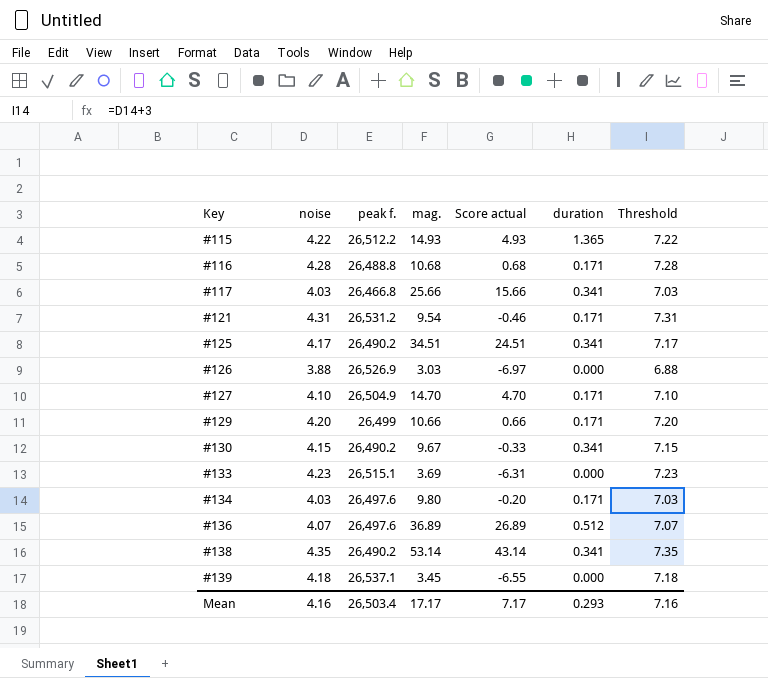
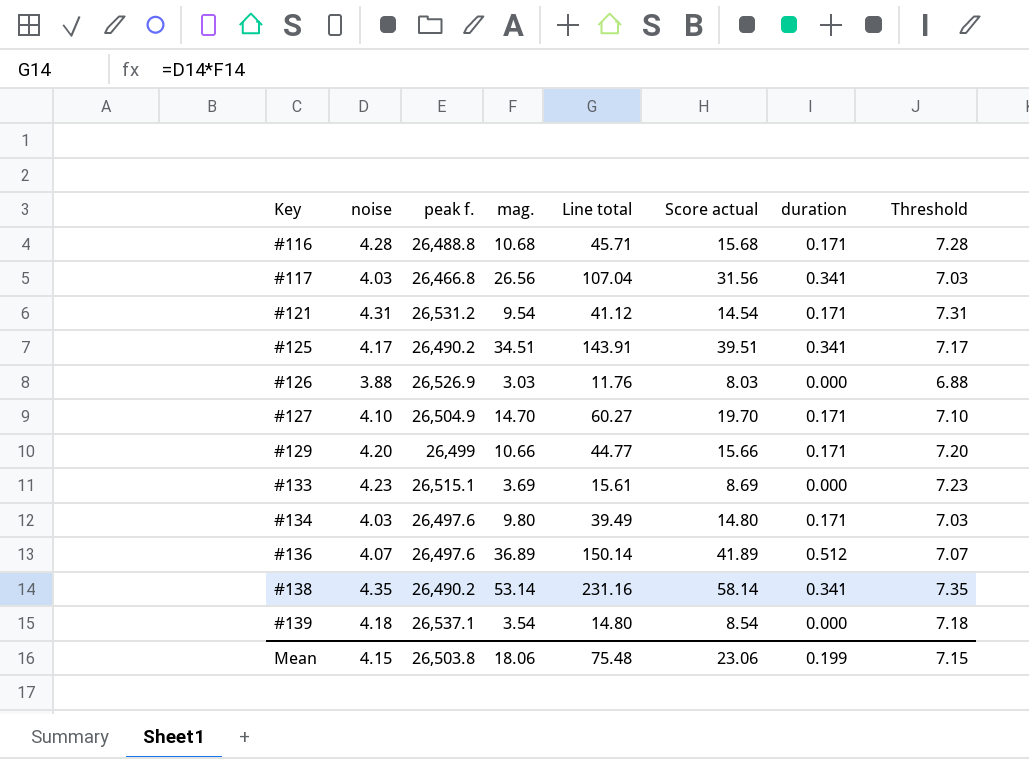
column Line total | formula: none -> [noise] * [mag.]
column Score actual | formula: [mag.] - 10 -> [mag.] + 5
row #115: 4.22 | 26,512.2 | 14.93 | 4.93 | 1.365 | 7.22 -> none
row #130: 4.15 | 26,490.2 | 9.67 | -0.33 | 0.341 | 7.15 -> none
#117 | mag.: 25.66 -> 26.56
#139 | mag.: 3.45 -> 3.54
Mean | noise: 4.16 -> 4.15
Mean | peak f.: 26,503.4 -> 26,503.8
Mean | mag.: 17.17 -> 18.06
Mean | Score actual: 7.17 -> 23.06
Mean | duration: 0.293 -> 0.199
Mean | Threshold: 7.16 -> 7.15

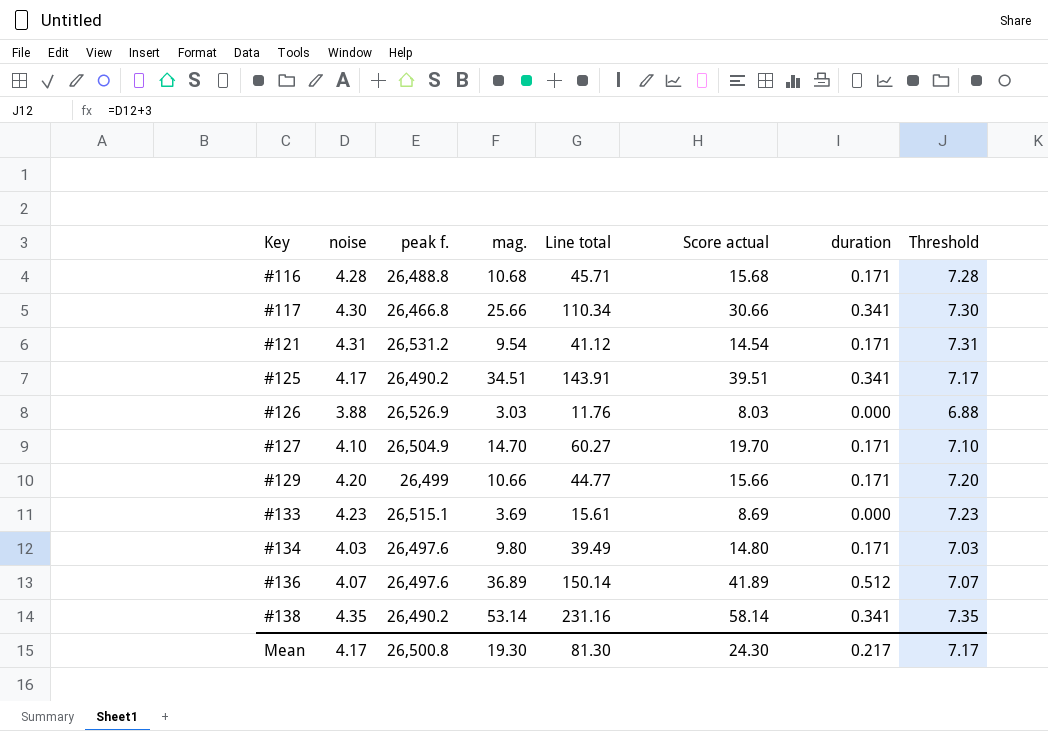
row #139: 4.18 | 26,537.1 | 3.54 | 14.80 | 8.54 | 0.000 | 7.18 -> none
#117 | noise: 4.03 -> 4.30
#117 | mag.: 26.56 -> 25.66
#117 | Line total: 107.04 -> 110.34
#117 | Score actual: 31.56 -> 30.66
#117 | Threshold: 7.03 -> 7.30
Mean | noise: 4.15 -> 4.17
Mean | peak f.: 26,503.8 -> 26,500.8
Mean | mag.: 18.06 -> 19.30
Mean | Line total: 75.48 -> 81.30
Mean | Score actual: 23.06 -> 24.30
Mean | duration: 0.199 -> 0.217
Mean | Threshold: 7.15 -> 7.17

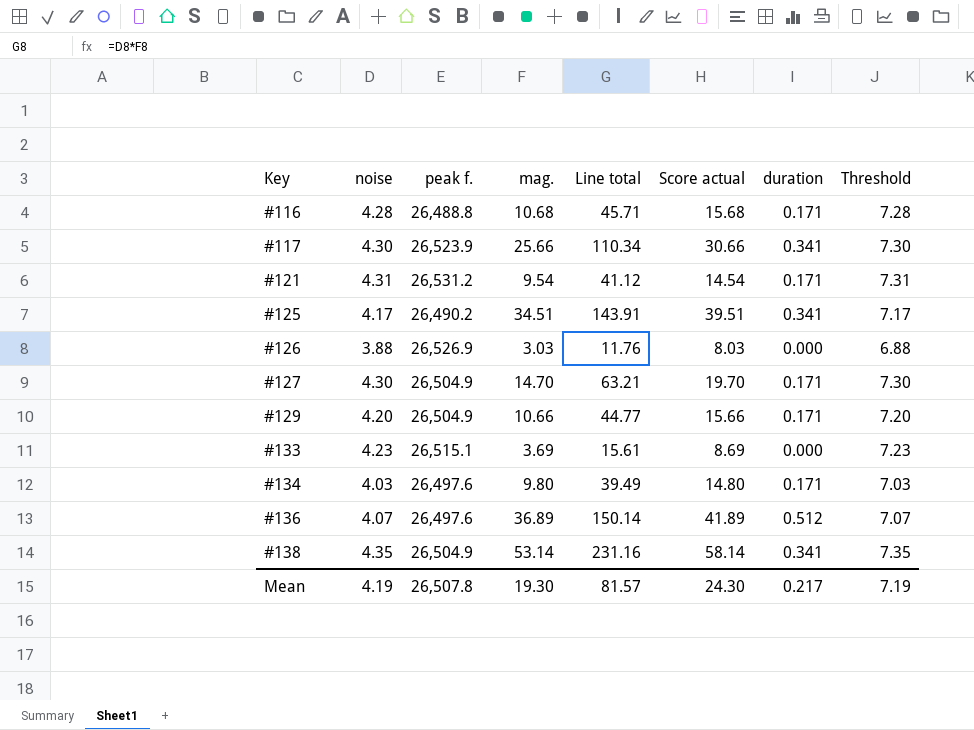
#117 | peak f.: 26,466.8 -> 26,523.9
#127 | noise: 4.10 -> 4.30
#127 | Line total: 60.27 -> 63.21
#127 | Threshold: 7.10 -> 7.30
#129 | peak f.: 26,499 -> 26,504.9
#138 | peak f.: 26,490.2 -> 26,504.9
Mean | noise: 4.17 -> 4.19
Mean | peak f.: 26,500.8 -> 26,507.8
Mean | Line total: 81.30 -> 81.57
Mean | Threshold: 7.17 -> 7.19

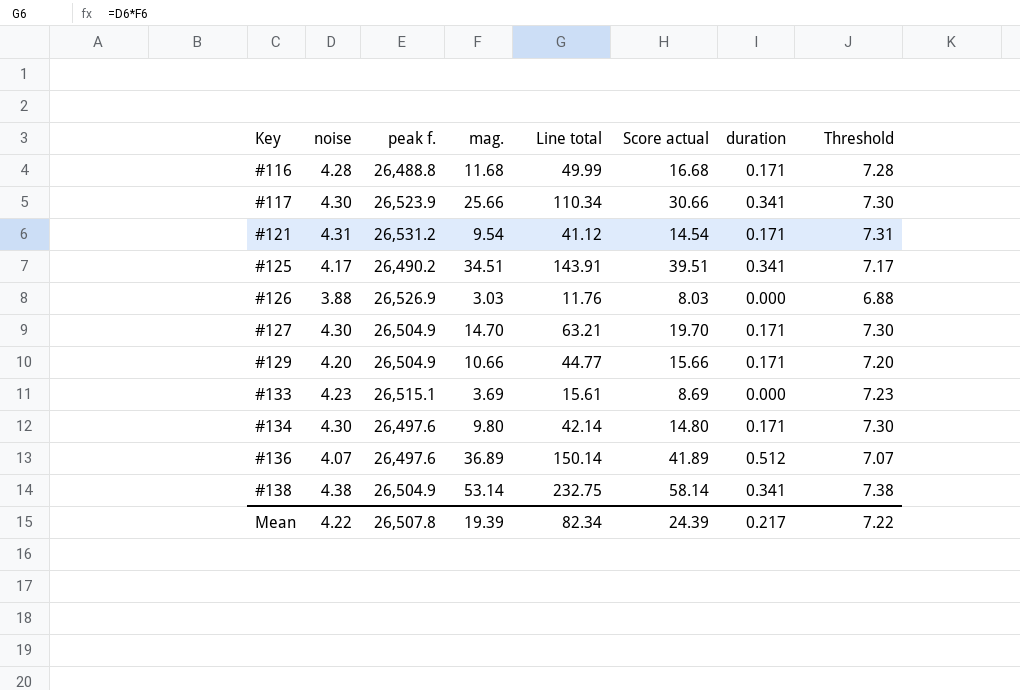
#116 | mag.: 10.68 -> 11.68
#116 | Line total: 45.71 -> 49.99
#116 | Score actual: 15.68 -> 16.68
#134 | noise: 4.03 -> 4.30
#134 | Line total: 39.49 -> 42.14
#134 | Threshold: 7.03 -> 7.30
#138 | noise: 4.35 -> 4.38
#138 | Line total: 231.16 -> 232.75
#138 | Threshold: 7.35 -> 7.38
Mean | noise: 4.19 -> 4.22
Mean | mag.: 19.30 -> 19.39
Mean | Line total: 81.57 -> 82.34
Mean | Score actual: 24.30 -> 24.39
Mean | Threshold: 7.19 -> 7.22

